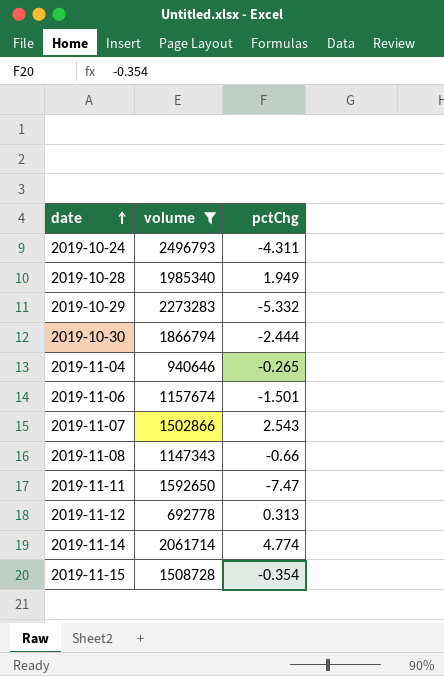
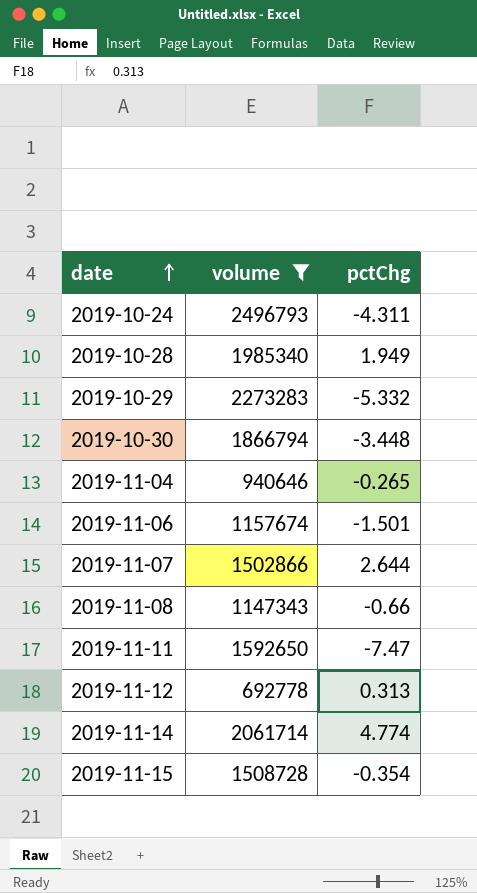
2019-10-30 | pctChg: -2.444 -> -3.448
2019-11-07 | pctChg: 2.543 -> 2.644

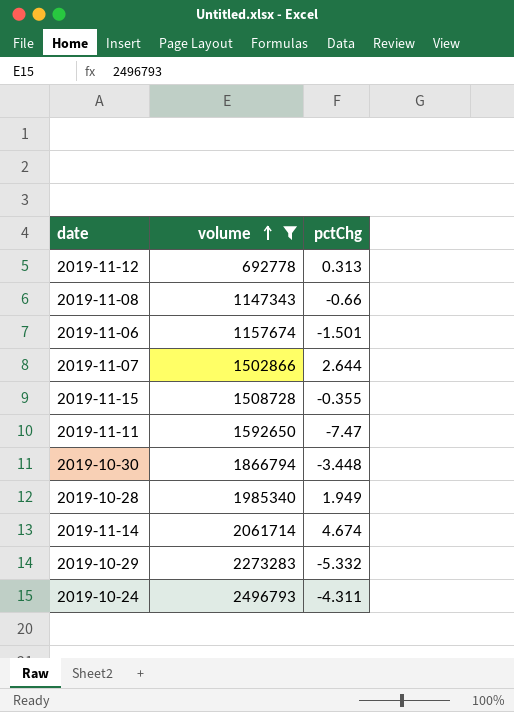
row order: date ascending -> volume ascending
row 2019-11-04: 940646 | -0.265 -> none
2019-11-15 | pctChg: -0.354 -> -0.355
2019-11-14 | pctChg: 4.774 -> 4.674

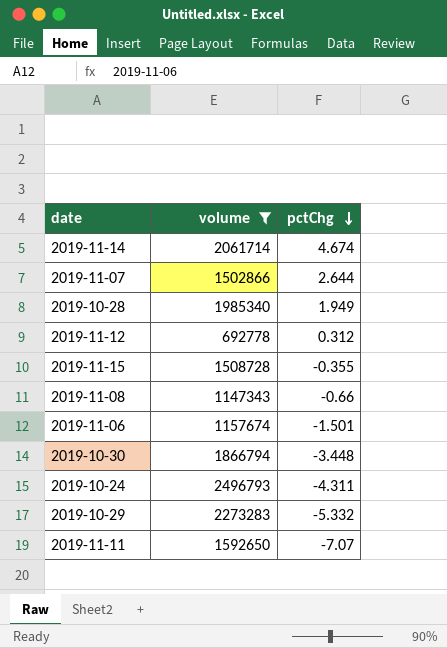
row order: volume ascending -> pctChg descending
2019-11-12 | pctChg: 0.313 -> 0.312
2019-11-11 | pctChg: -7.47 -> -7.07

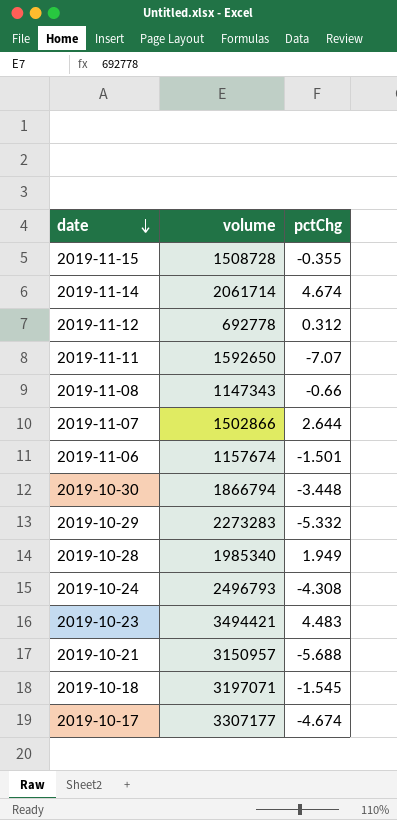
filter: volume <= 2496793 -> none
row order: pctChg descending -> date descending
2019-10-24 | pctChg: -4.311 -> -4.308

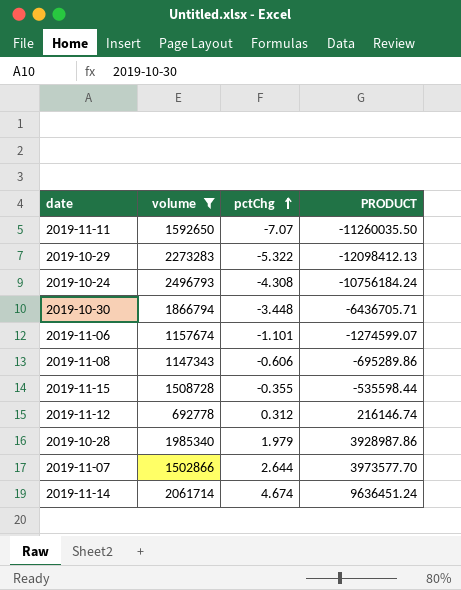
filter: none -> volume <= 2496793
row order: date descending -> pctChg ascending
column PRODUCT | formula: none -> [volume] * [pctChg]
2019-10-29 | pctChg: -5.332 -> -5.322
2019-11-06 | pctChg: -1.501 -> -1.101
2019-11-08 | pctChg: -0.66 -> -0.606
2019-10-28 | pctChg: 1.949 -> 1.979

